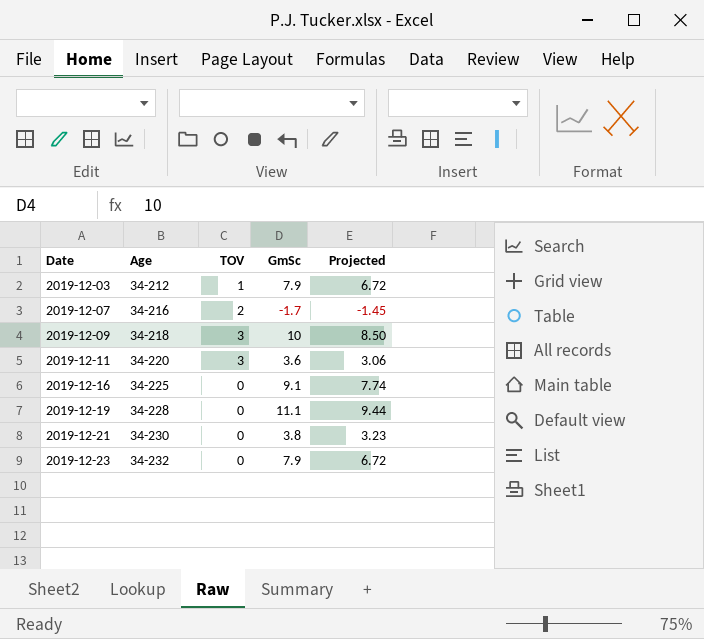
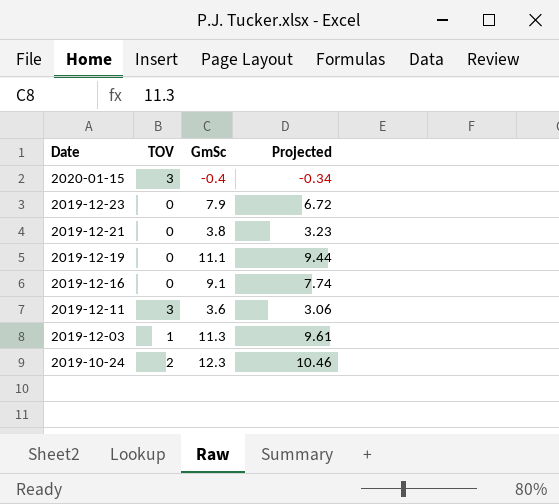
row order: Date ascending -> Date descending
column Age | position: 2 -> none
row 2019-12-07: 34-216 | 2 | -1.7 | -1.45 -> none
row 2019-12-09: 34-218 | 3 | 10 | 8.50 -> none
row 2020-01-15: none -> 3 | -0.4 | -0.34
2019-12-03 | GmSc: 7.9 -> 11.3
2019-12-03 | Projected: 6.72 -> 9.61
row 2019-10-24: none -> 2 | 12.3 | 10.46

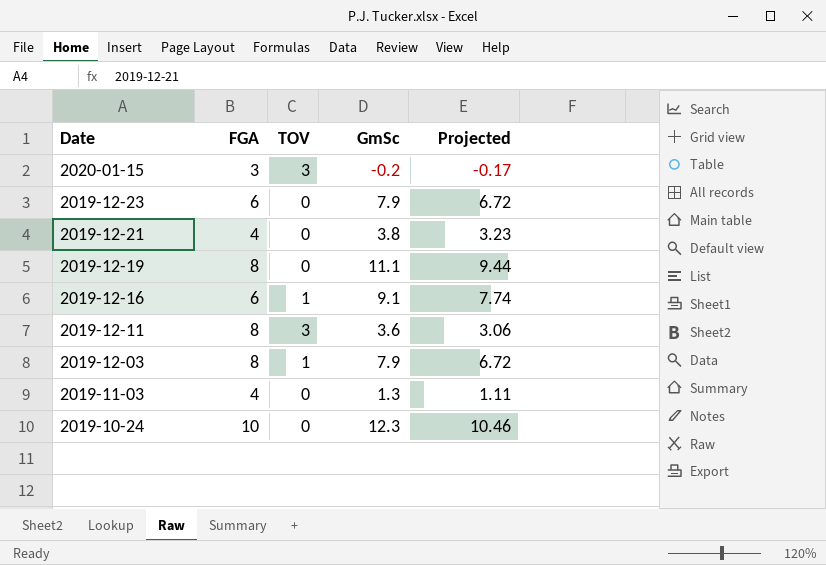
column FGA | position: none -> 2
2020-01-15 | GmSc: -0.4 -> -0.2
2020-01-15 | Projected: -0.34 -> -0.17
2019-12-16 | TOV: 0 -> 1
2019-12-03 | GmSc: 11.3 -> 7.9
2019-12-03 | Projected: 9.61 -> 6.72
row 2019-11-03: none -> 4 | 0 | 1.3 | 1.11
2019-10-24 | TOV: 2 -> 0

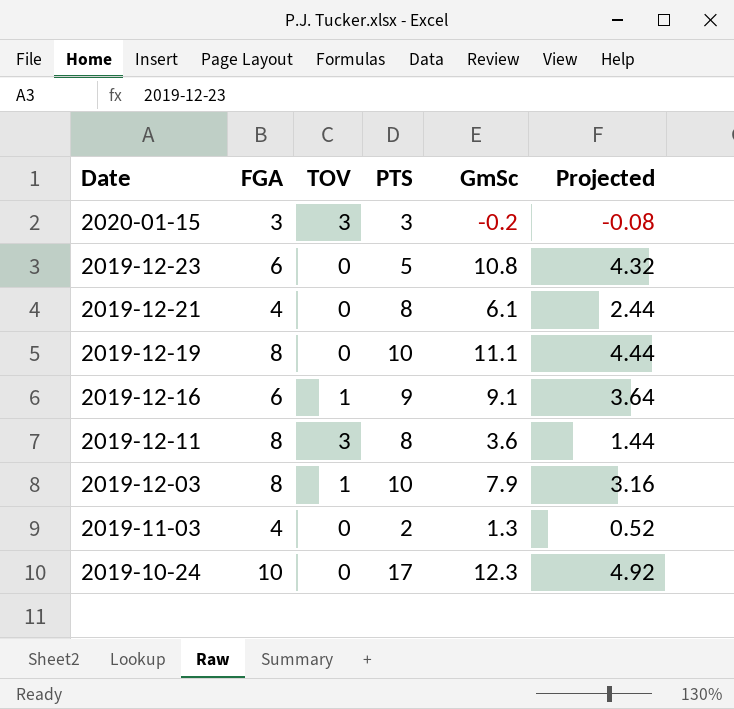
column PTS | position: none -> 4
column Projected | formula: [GmSc] * 0.85 -> [GmSc] * 0.4
2019-12-23 | GmSc: 7.9 -> 10.8
2019-12-21 | GmSc: 3.8 -> 6.1

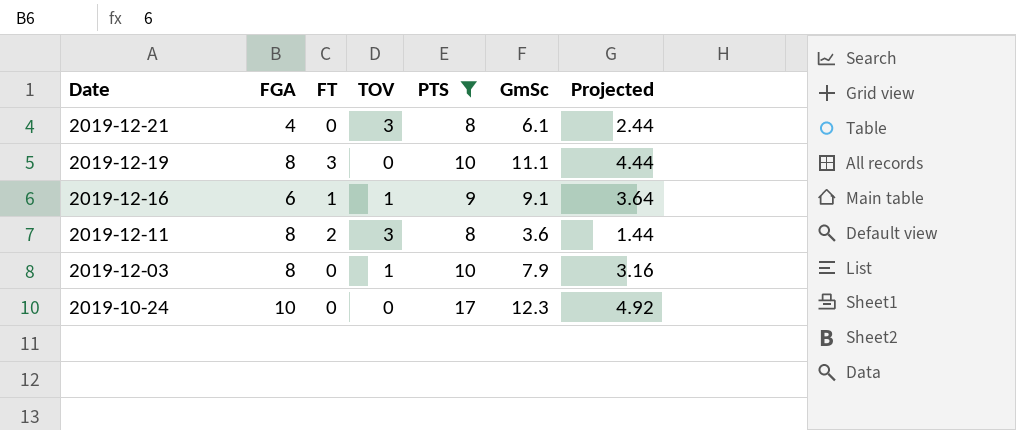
filter: none -> PTS >= 8
column FT | position: none -> 3
2019-12-21 | TOV: 0 -> 3

